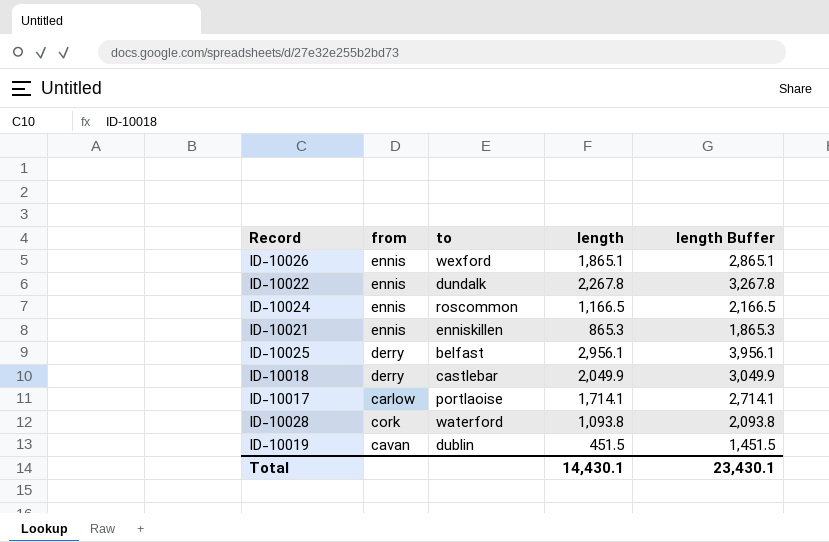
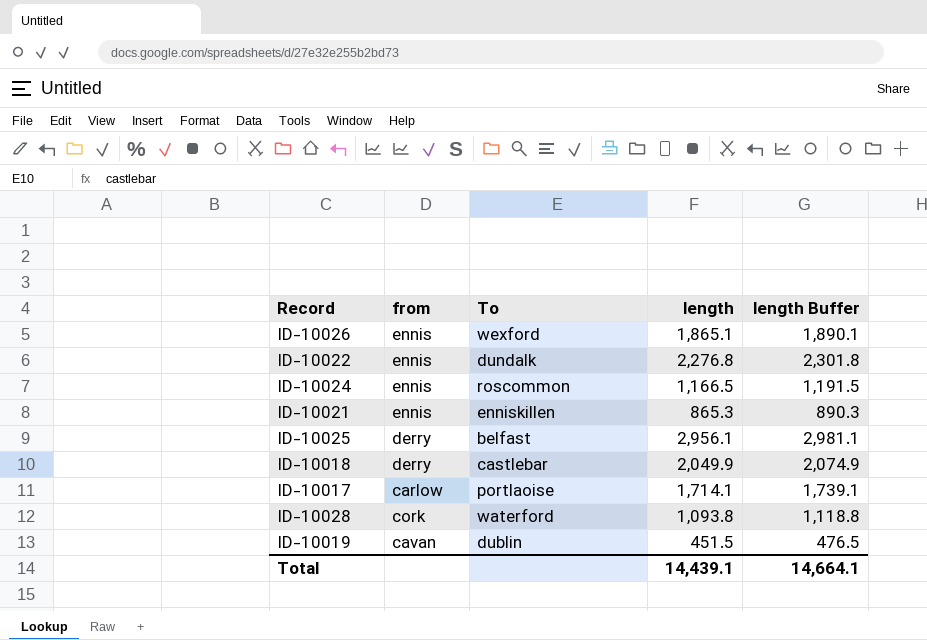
column name: to -> To
column length Buffer | formula: [length] + 1000 -> [length] + 25
ID-10022 | length: 2,267.8 -> 2,276.8
Total | length: 14,430.1 -> 14,439.1
Total | length Buffer: 23,430.1 -> 14,664.1

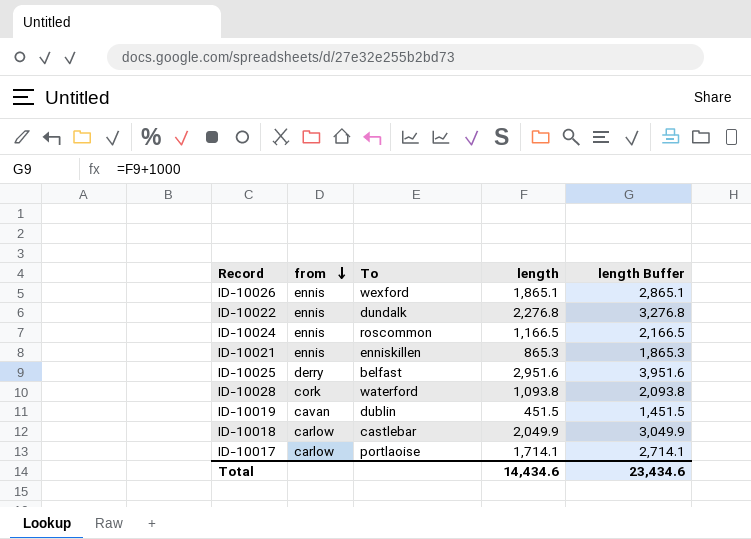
row order: none -> from descending
column length Buffer | formula: [length] + 25 -> [length] + 1000
ID-10025 | length: 2,956.1 -> 2,951.6
ID-10018 | from: derry -> carlow
Total | length: 14,439.1 -> 14,434.6
Total | length Buffer: 14,664.1 -> 23,434.6

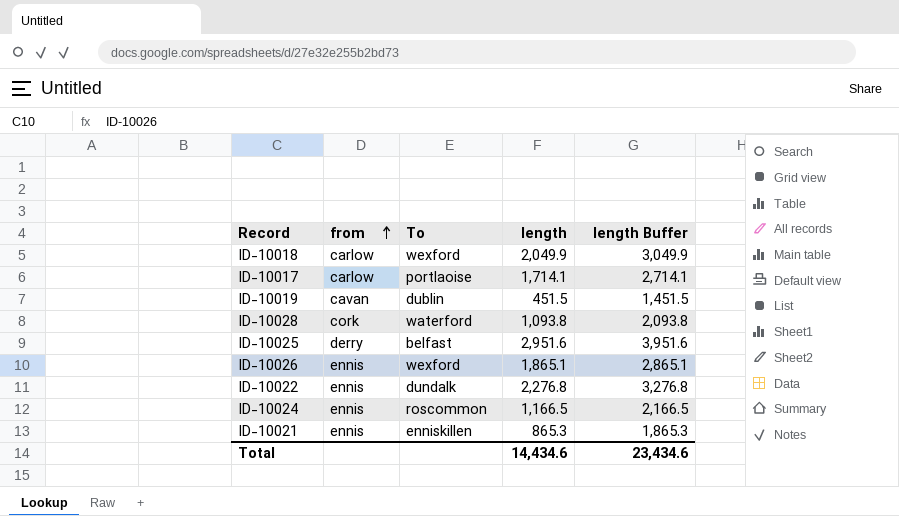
row order: from descending -> from ascending
ID-10018 | To: castlebar -> wexford

